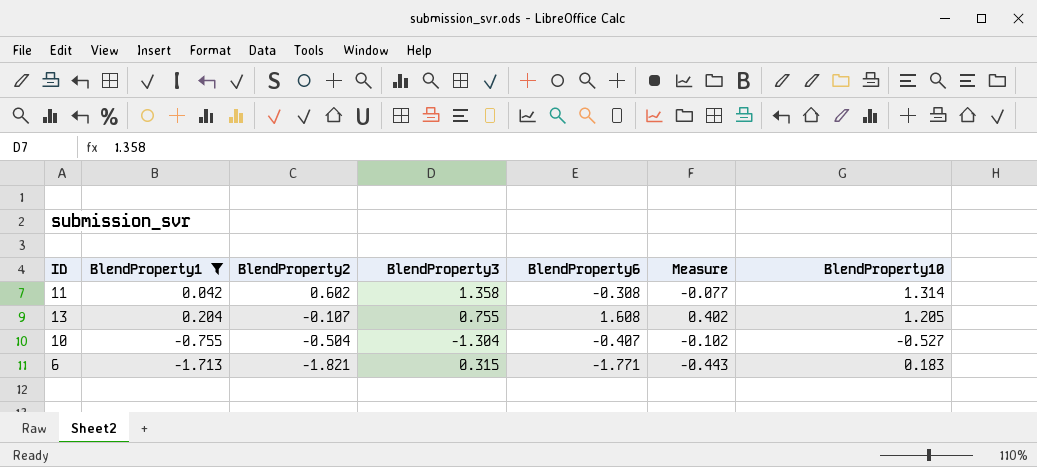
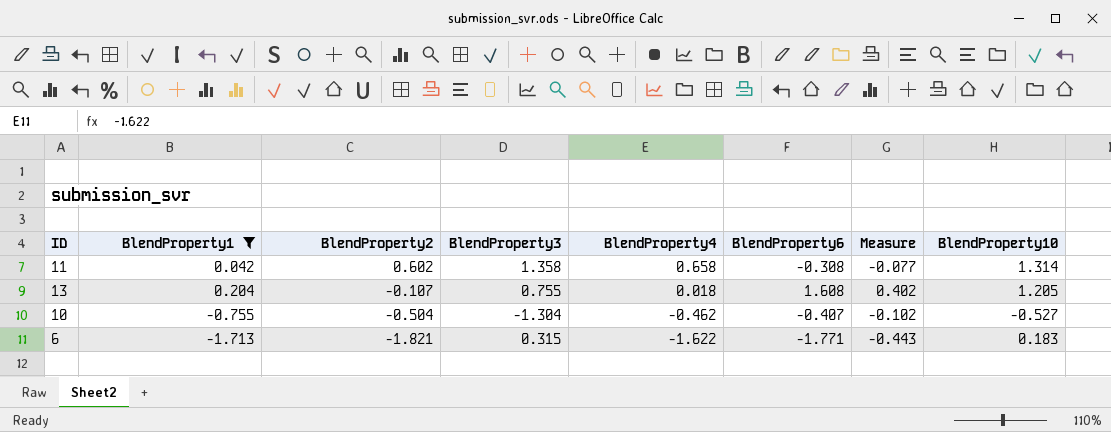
column BlendProperty4 | position: none -> 5

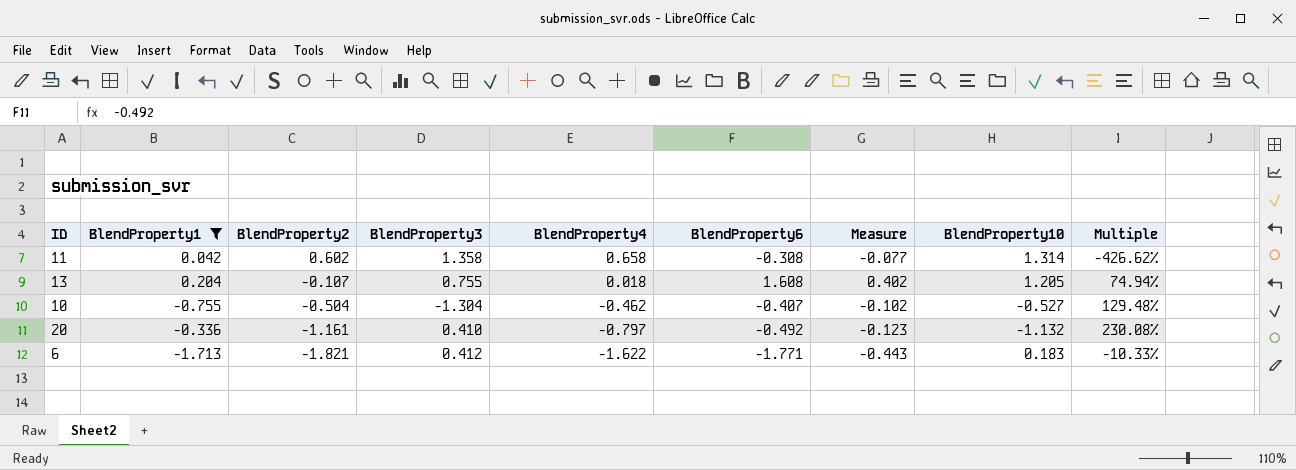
column Multiple | formula: none -> [BlendProperty10] / [BlendProperty6]
row 20: none -> -0.336 | -1.161 | 0.410 | -0.797 | -0.492 | -0.123 | -1.132 | 230.08%
6 | BlendProperty3: 0.315 -> 0.412

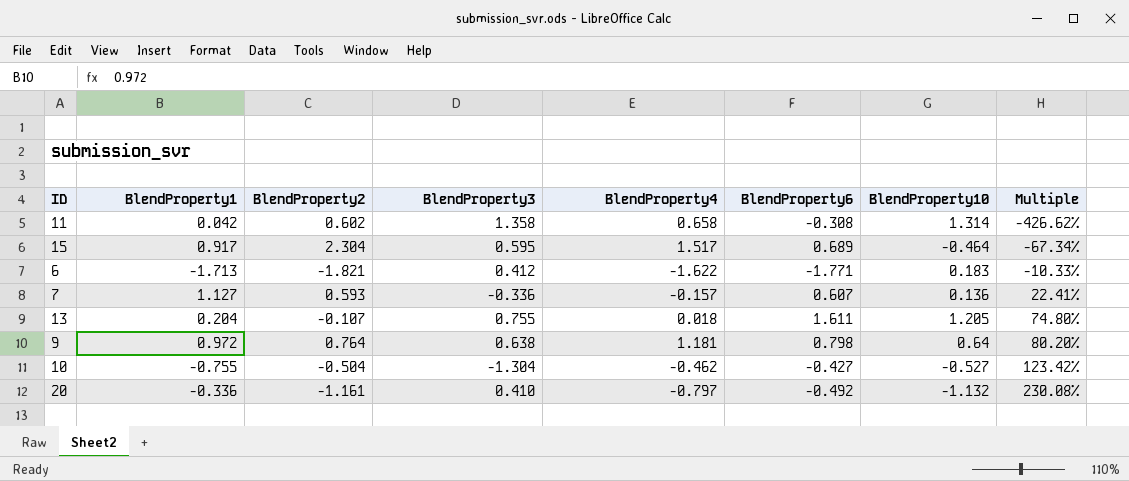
filter: BlendProperty1 <= 0.204 -> none
row order: BlendProperty2 descending -> Multiple ascending
column Measure | formula: [BlendProperty6] * 0.25 -> none
13 | BlendProperty6: 1.608 -> 1.611
13 | Multiple: 74.94% -> 74.80%
10 | BlendProperty6: -0.407 -> -0.427
10 | Multiple: 129.48% -> 123.42%

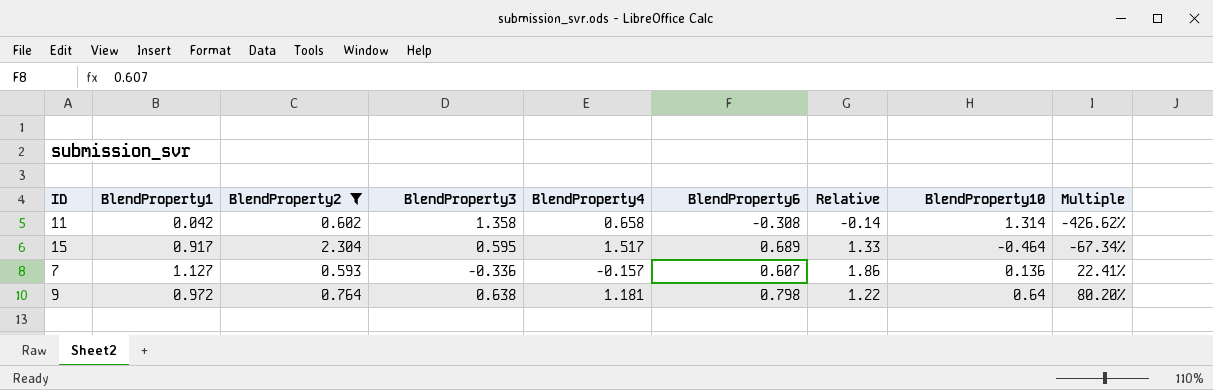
filter: none -> BlendProperty2 >= 0.593
column Relative | formula: none -> [BlendProperty1] / [BlendProperty6]

